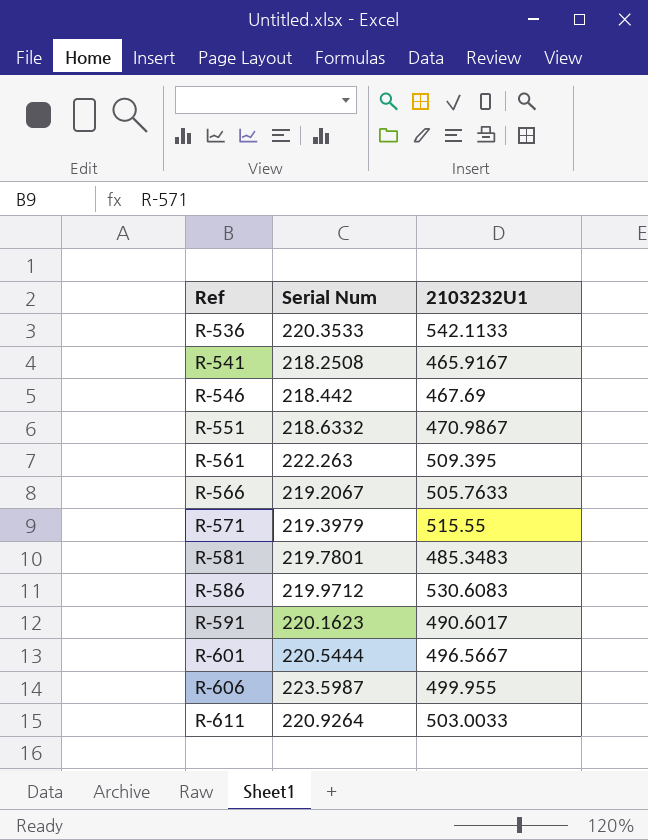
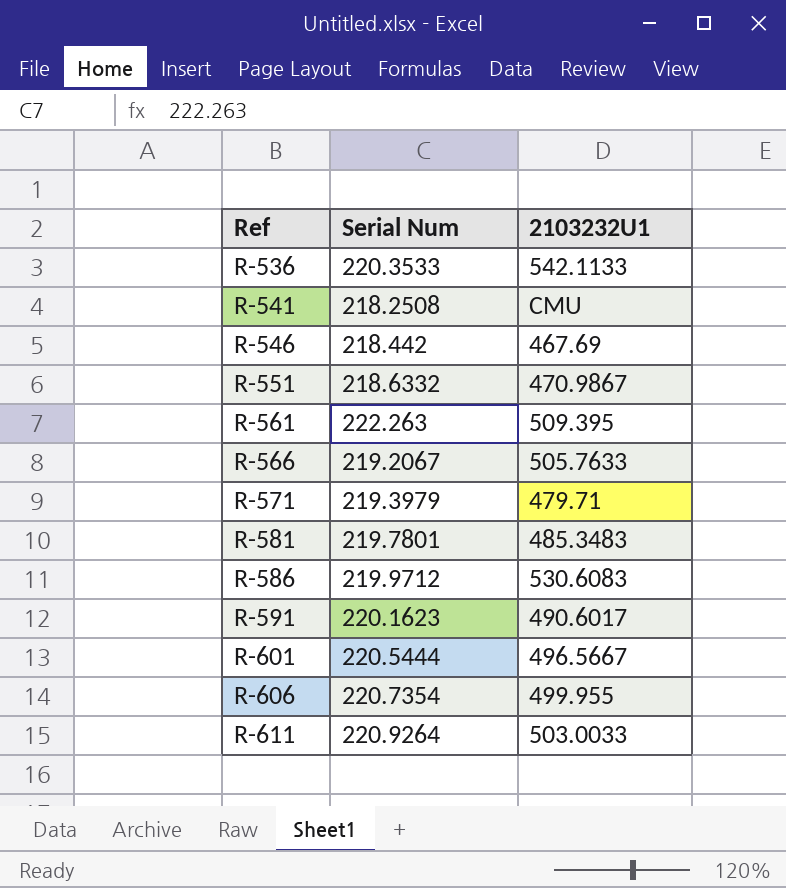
R-541 | 2103232U1: 465.9167 -> CMU
R-571 | 2103232U1: 515.55 -> 479.71
R-606 | Serial Num: 223.5987 -> 220.7354

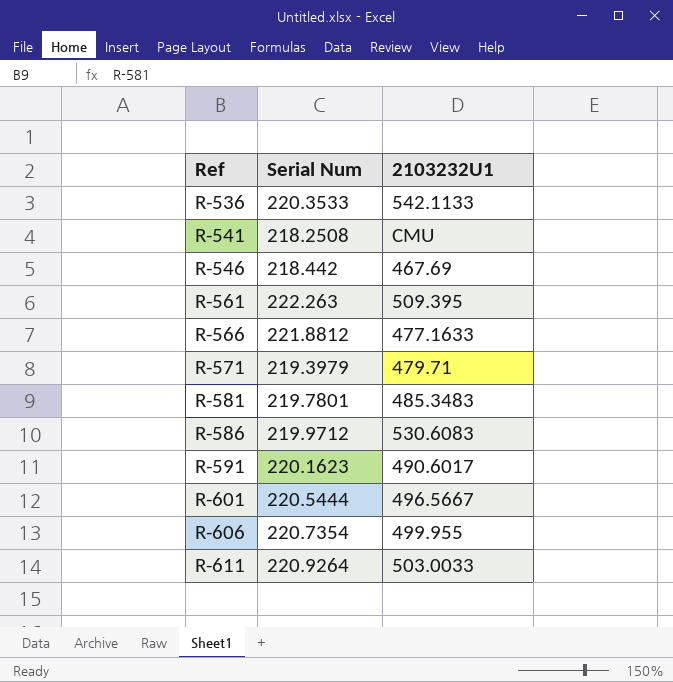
row R-551: 218.6332 | 470.9867 -> none
R-566 | Serial Num: 219.2067 -> 221.8812
R-566 | 2103232U1: 505.7633 -> 477.1633

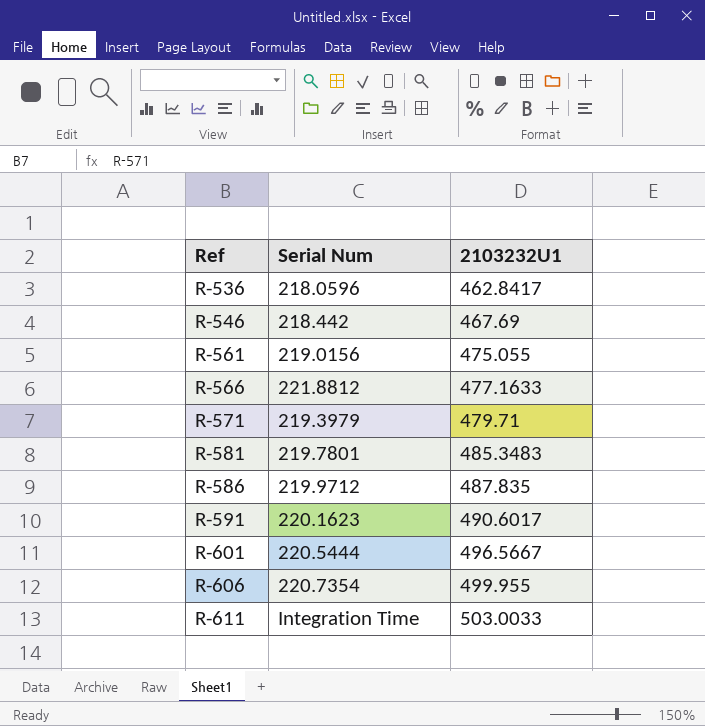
row R-541: 218.2508 | CMU -> none
R-536 | Serial Num: 220.3533 -> 218.0596
R-536 | 2103232U1: 542.1133 -> 462.8417
R-561 | Serial Num: 222.263 -> 219.0156
R-561 | 2103232U1: 509.395 -> 475.055
R-586 | 2103232U1: 530.6083 -> 487.835
R-611 | Serial Num: 220.9264 -> Integration Time

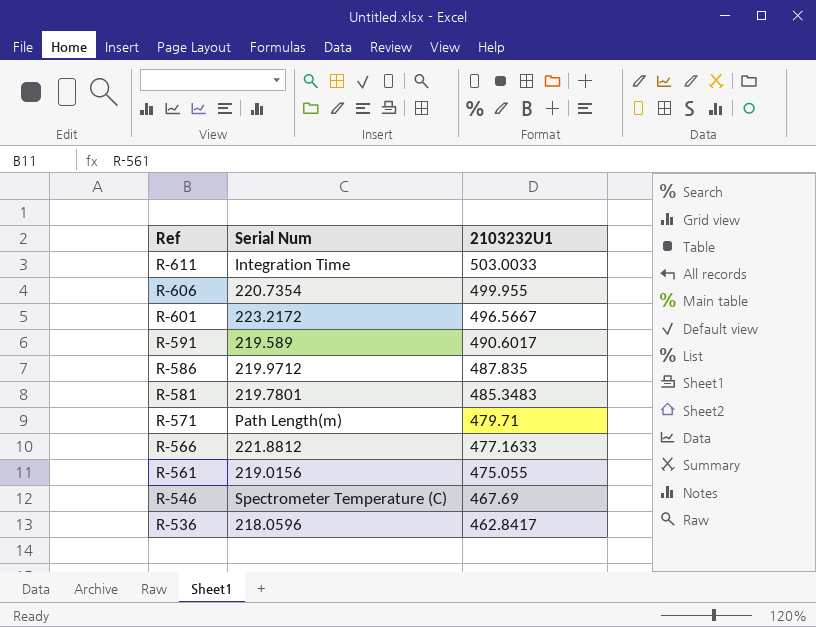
row order: Ref ascending -> Ref descending
R-601 | Serial Num: 220.5444 -> 223.2172
R-591 | Serial Num: 220.1623 -> 219.589
R-571 | Serial Num: 219.3979 -> Path Length(m)
R-546 | Serial Num: 218.442 -> Spectrometer Temperature (C)

